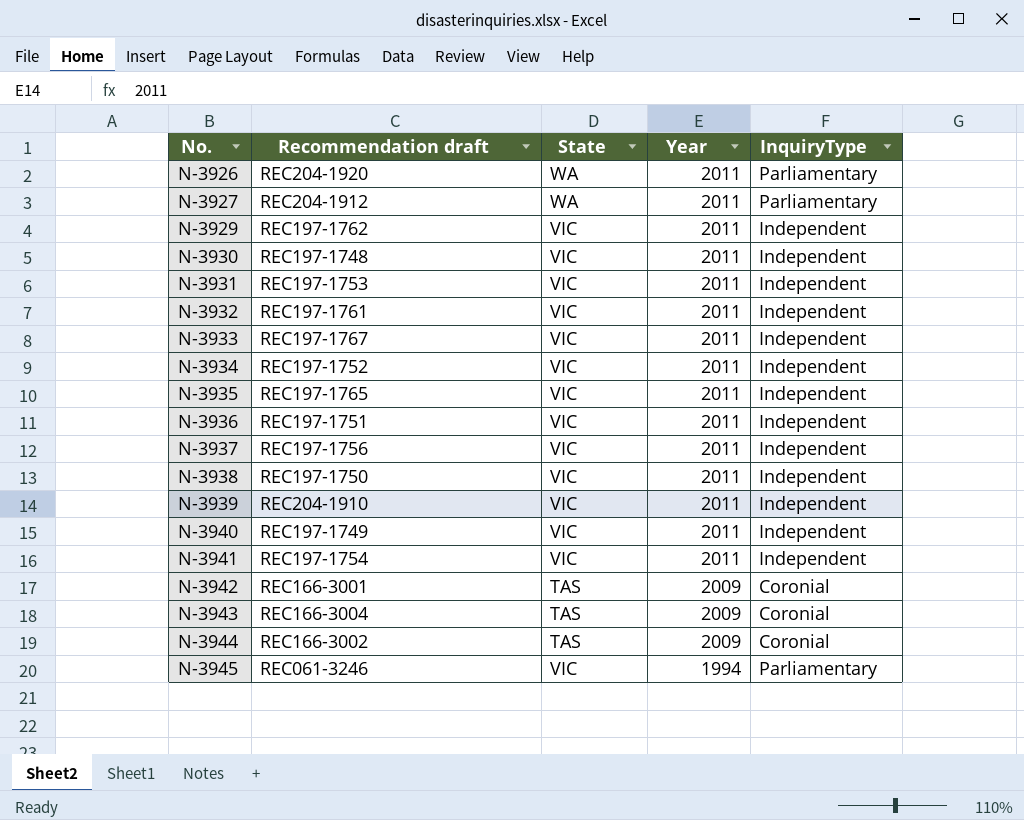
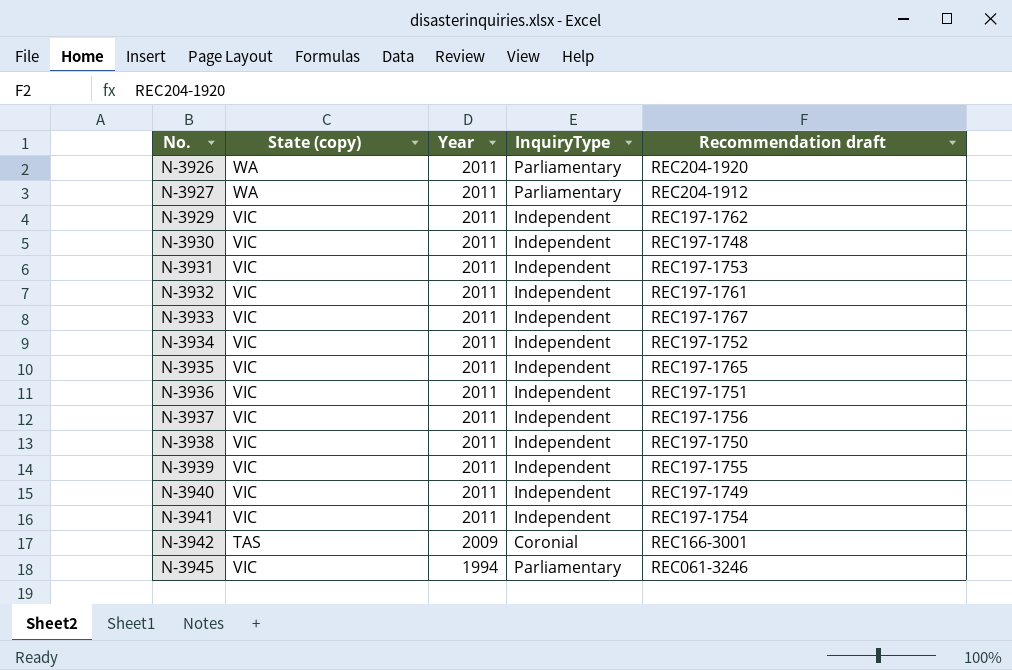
column name: State -> State (copy)
column Recommendation draft | position: 2 -> 5
row N-3943: REC166-3004 | TAS | 2009 | Coronial -> none
row N-3944: REC166-3002 | TAS | 2009 | Coronial -> none
N-3939 | Recommendation draft: REC204-1910 -> REC197-1755

